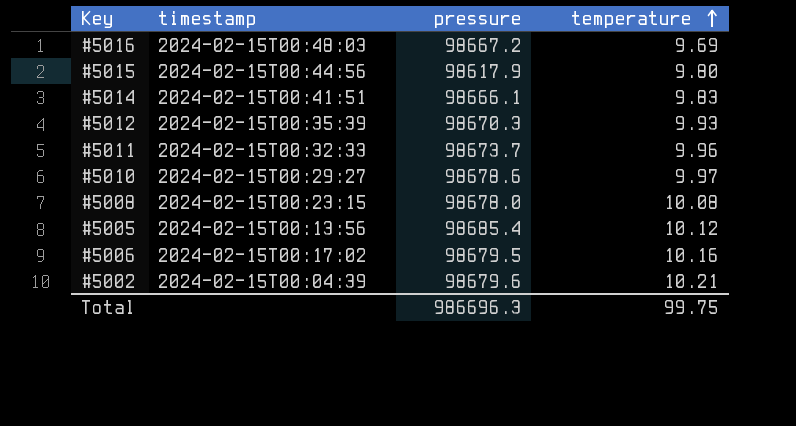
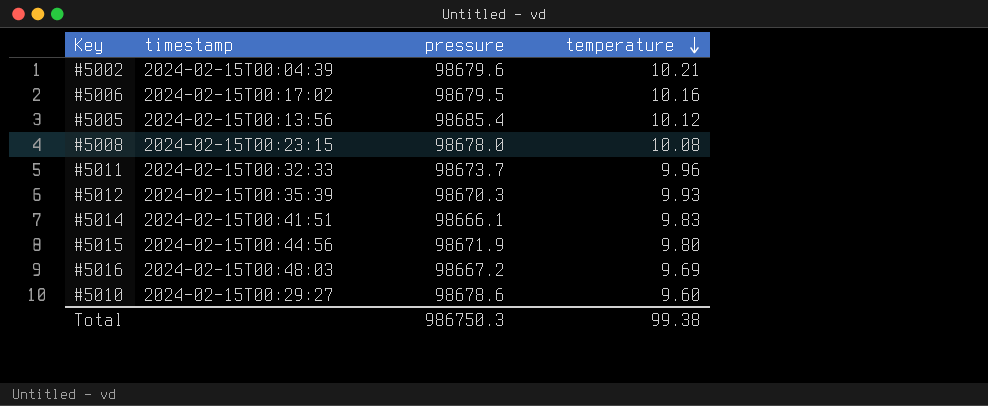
row order: temperature ascending -> temperature descending
#5015 | pressure: 98617.9 -> 98671.9
#5010 | temperature: 9.97 -> 9.60
Total | pressure: 986696.3 -> 986750.3
Total | temperature: 99.75 -> 99.38

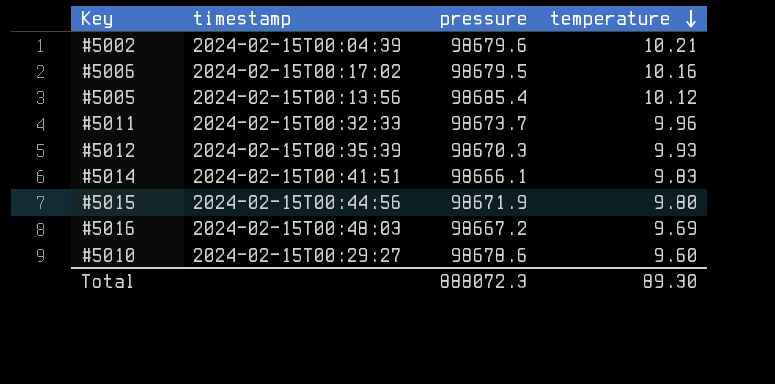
row #5008: 2024-02-15T00:23:15 | 98678.0 | 10.08 -> none
Total | pressure: 986750.3 -> 888072.3
Total | temperature: 99.38 -> 89.30

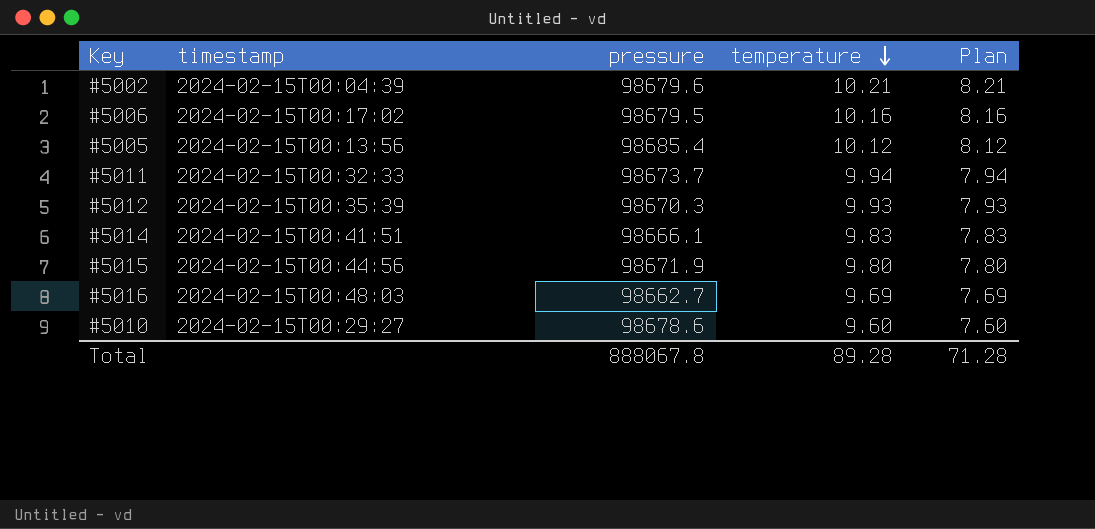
column Plan | formula: none -> [temperature] - 2
#5011 | temperature: 9.96 -> 9.94
#5016 | pressure: 98667.2 -> 98662.7
Total | pressure: 888072.3 -> 888067.8
Total | temperature: 89.30 -> 89.28

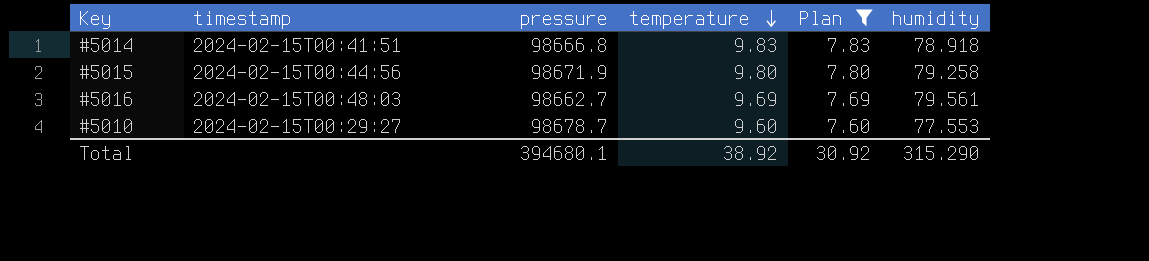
filter: none -> Plan <= 7.83
column humidity | position: none -> 6
#5014 | pressure: 98666.1 -> 98666.8
#5010 | pressure: 98678.6 -> 98678.7
Total | pressure: 888067.8 -> 394680.1
Total | temperature: 89.28 -> 38.92
Total | Plan: 71.28 -> 30.92

